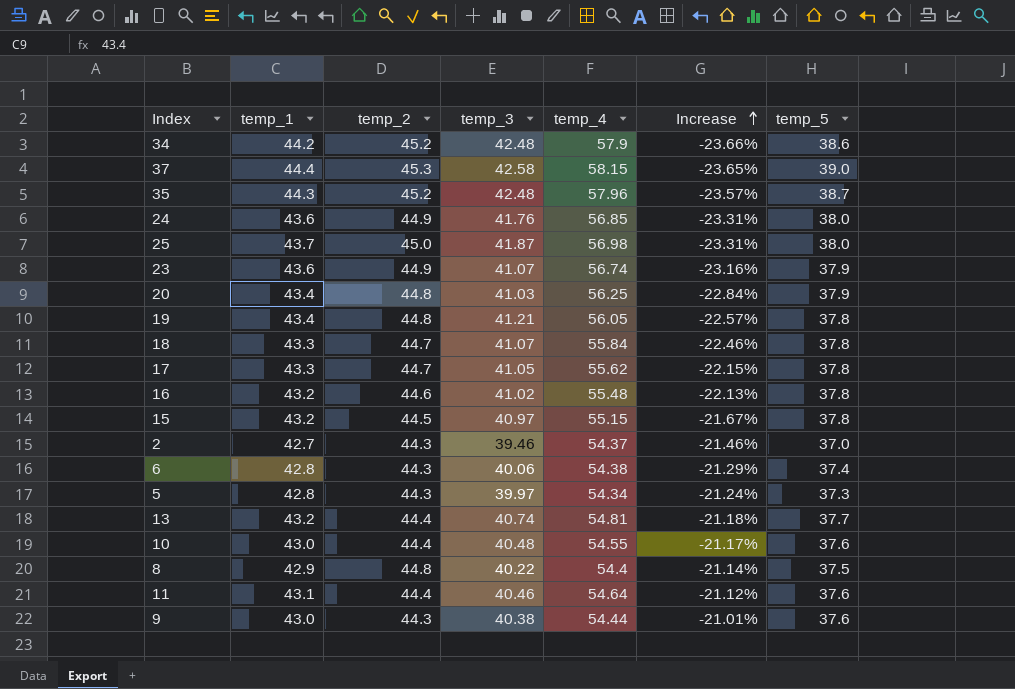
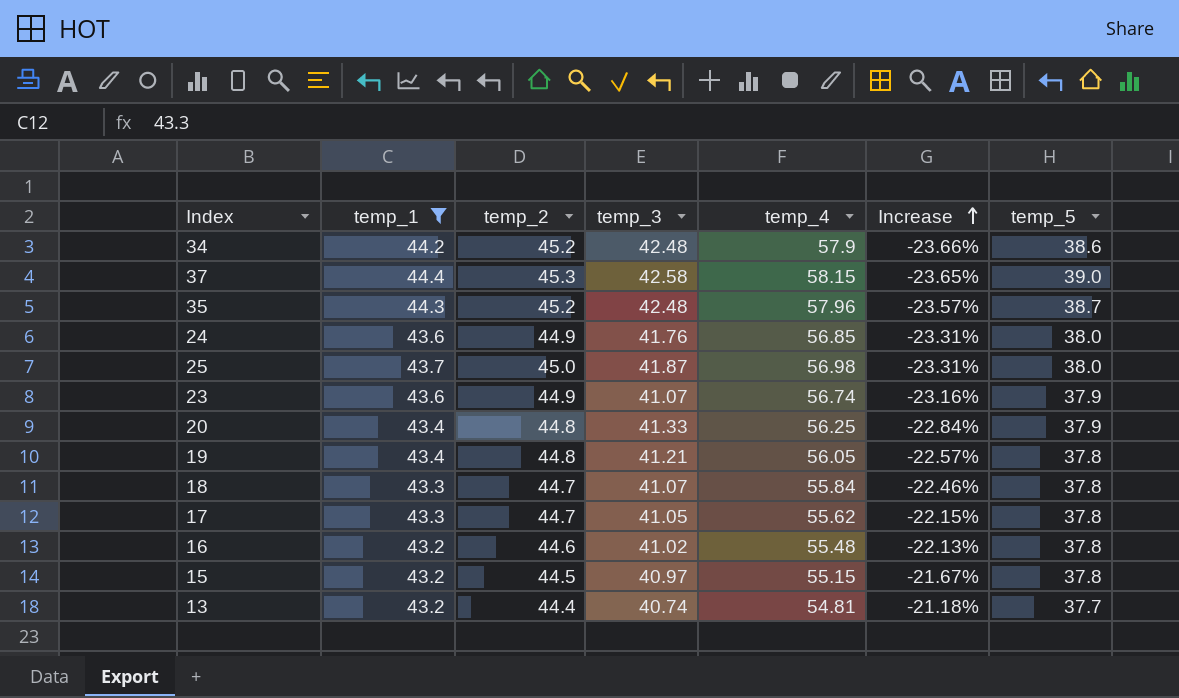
filter: none -> temp_1 >= 43.2
20 | temp_3: 41.03 -> 41.33

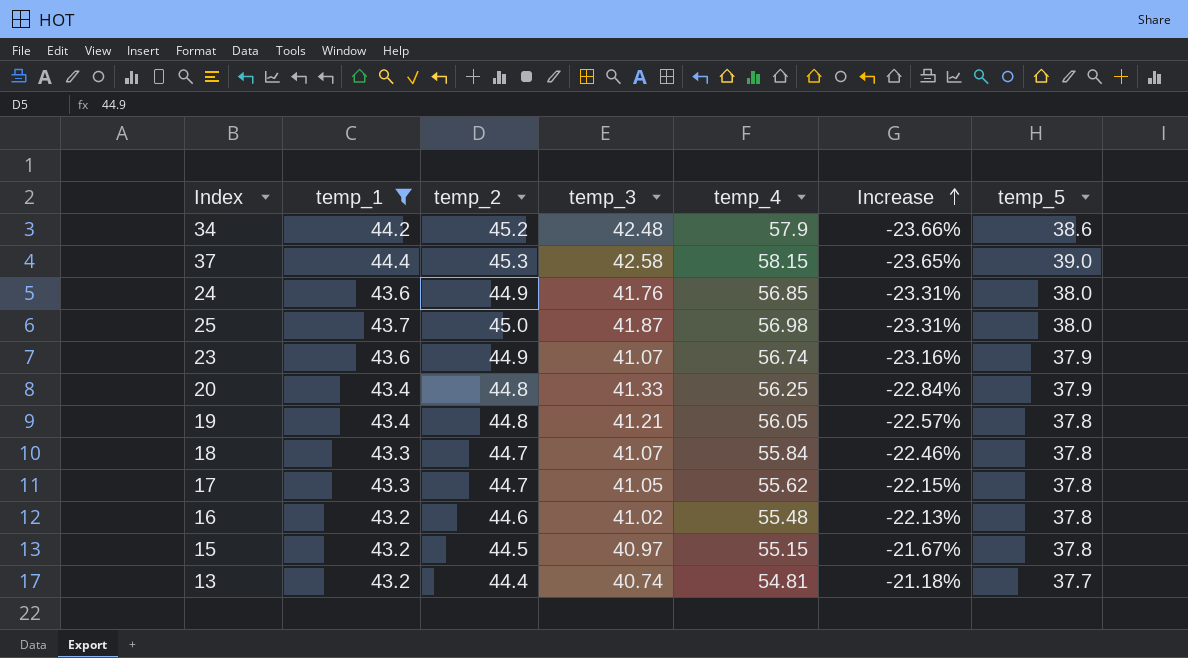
row 35: 44.3 | 45.2 | 42.48 | 57.96 | -23.57% | 38.7 -> none

